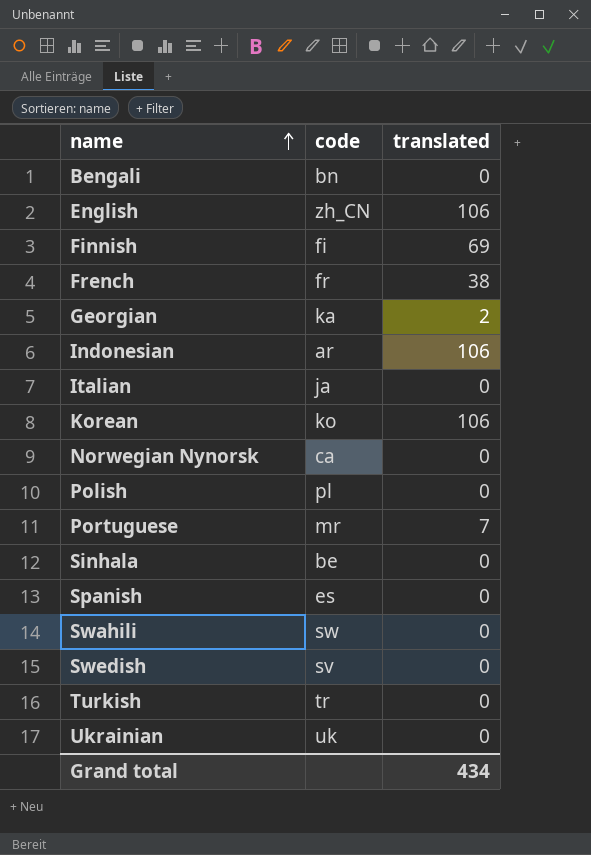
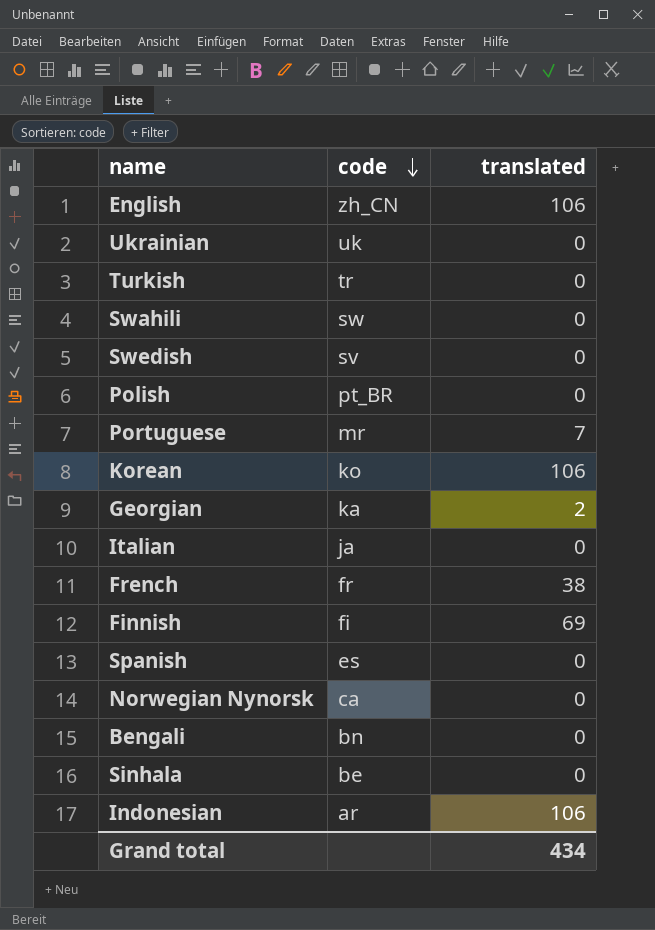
row order: name ascending -> code descending
Polish | code: pl -> pt_BR

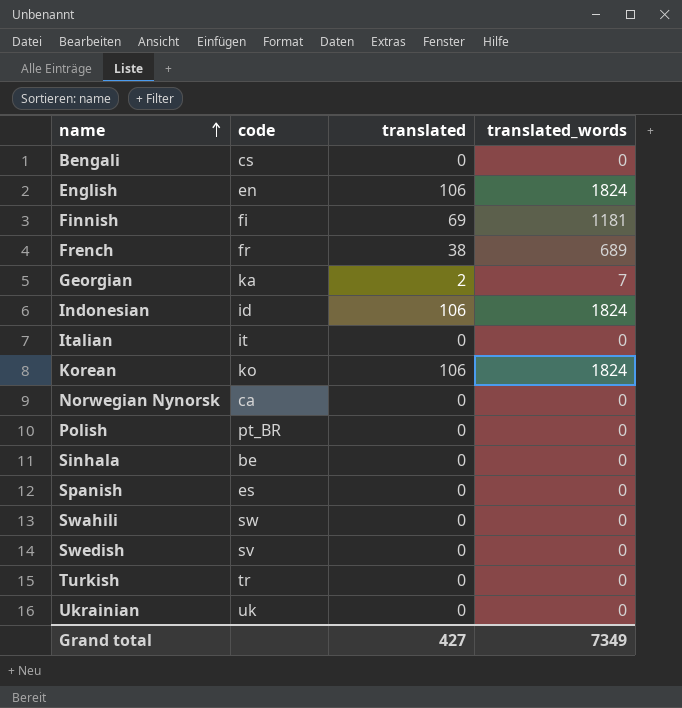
row order: code descending -> name ascending
column translated_words | position: none -> 4
row Portuguese: mr | 7 -> none
Bengali | code: bn -> cs
English | code: zh_CN -> en
Indonesian | code: ar -> id
Italian | code: ja -> it
Grand total | translated: 434 -> 427

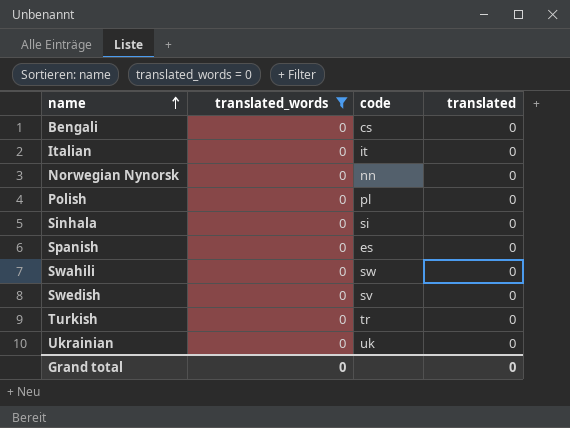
filter: none -> translated_words = 0
column translated_words | position: 4 -> 2
Norwegian Nynorsk | code: ca -> nn
Polish | code: pt_BR -> pl
Sinhala | code: be -> si
Grand total | translated_words: 7349 -> 0
Grand total | translated: 427 -> 0

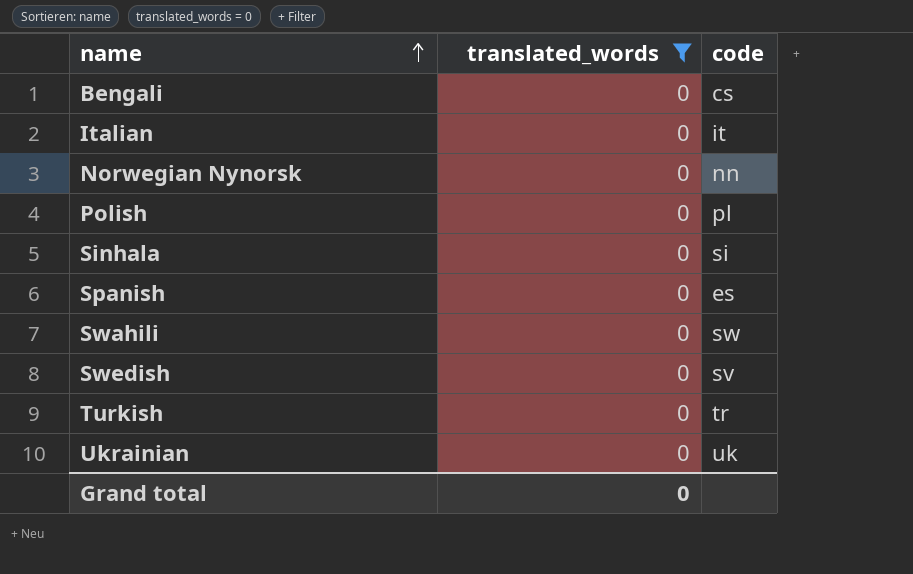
column translated | position: 4 -> none

